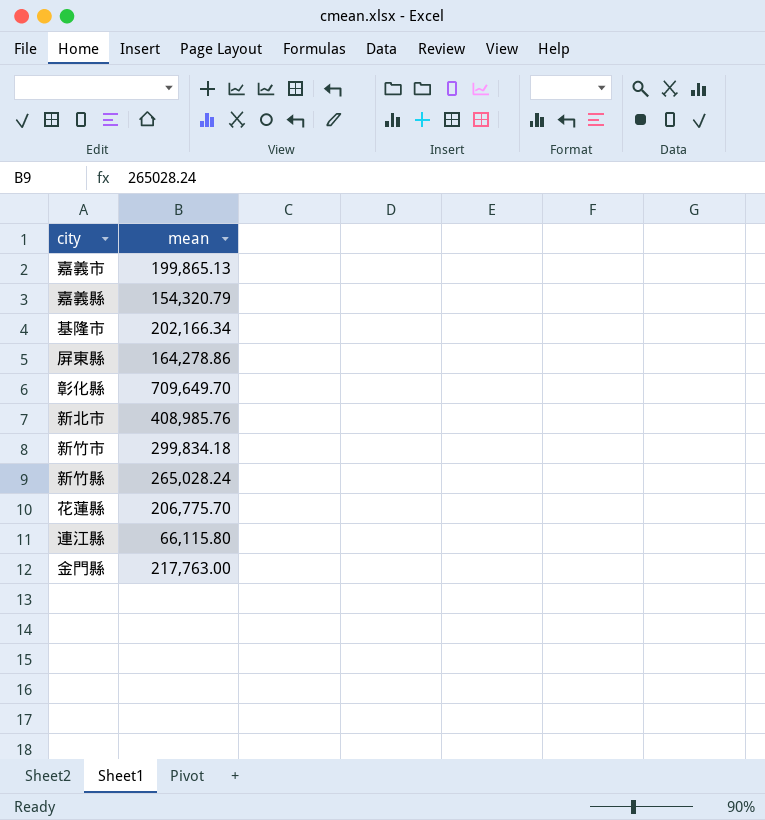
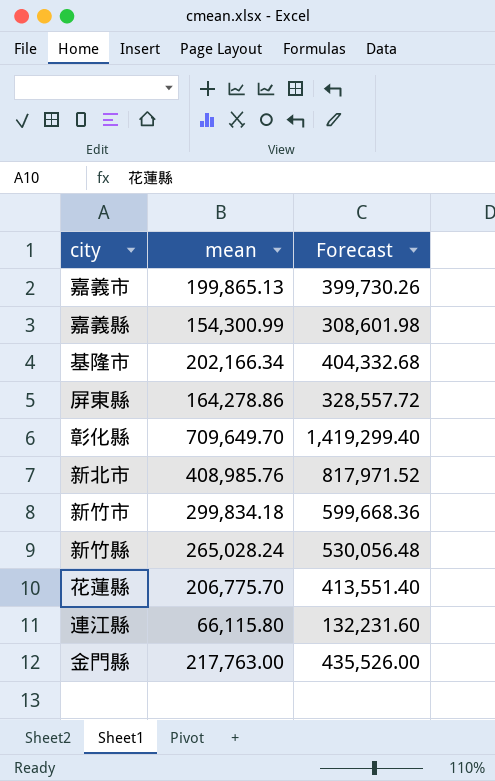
column Forecast | formula: none -> [mean] * 2
嘉義縣 | mean: 154,320.79 -> 154,300.99

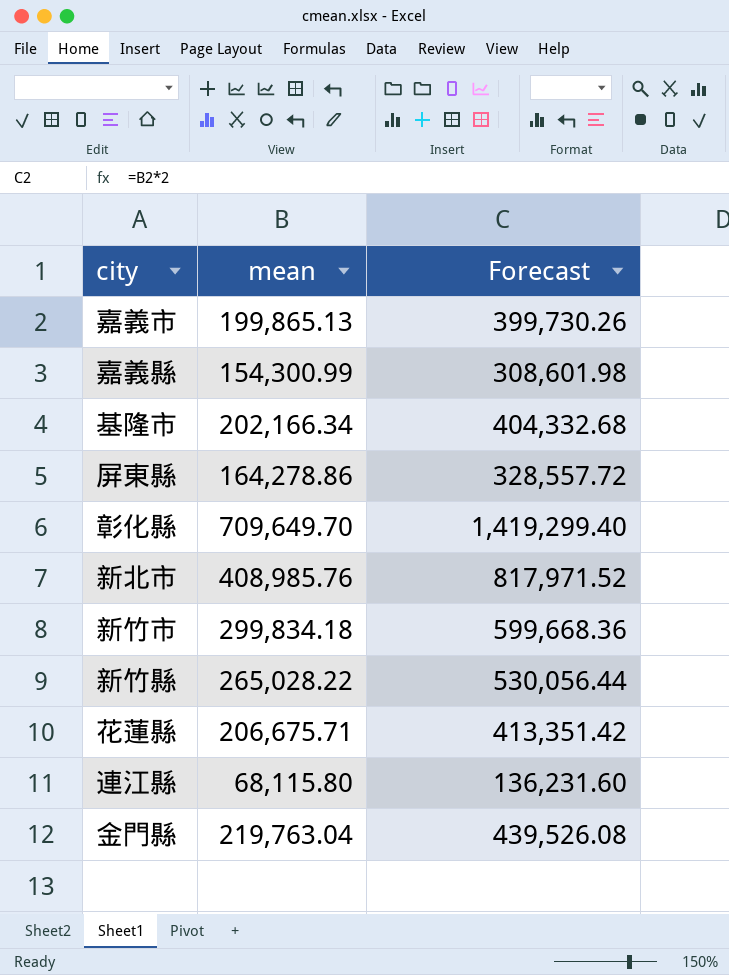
新竹縣 | mean: 265,028.24 -> 265,028.22
新竹縣 | Forecast: 530,056.48 -> 530,056.44
花蓮縣 | mean: 206,775.70 -> 206,675.71
花蓮縣 | Forecast: 413,551.40 -> 413,351.42
連江縣 | mean: 66,115.80 -> 68,115.80
連江縣 | Forecast: 132,231.60 -> 136,231.60
金門縣 | mean: 217,763.00 -> 219,763.04
金門縣 | Forecast: 435,526.00 -> 439,526.08

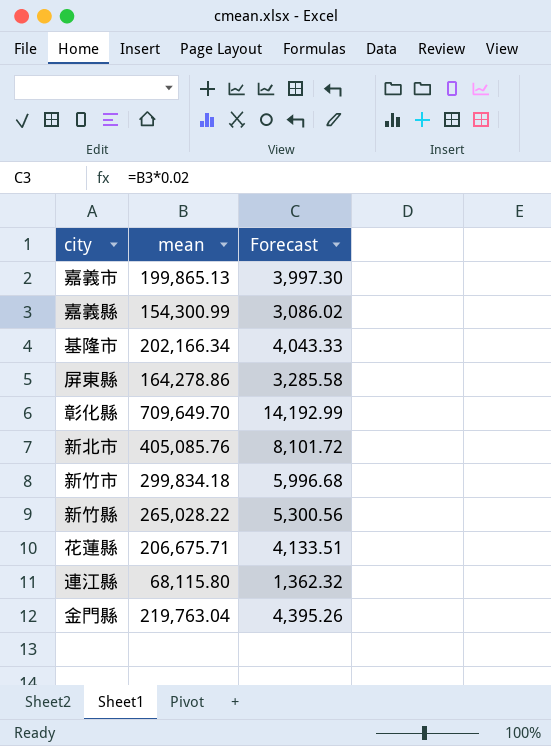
column Forecast | formula: [mean] * 2 -> [mean] * 0.02
新北市 | mean: 408,985.76 -> 405,085.76

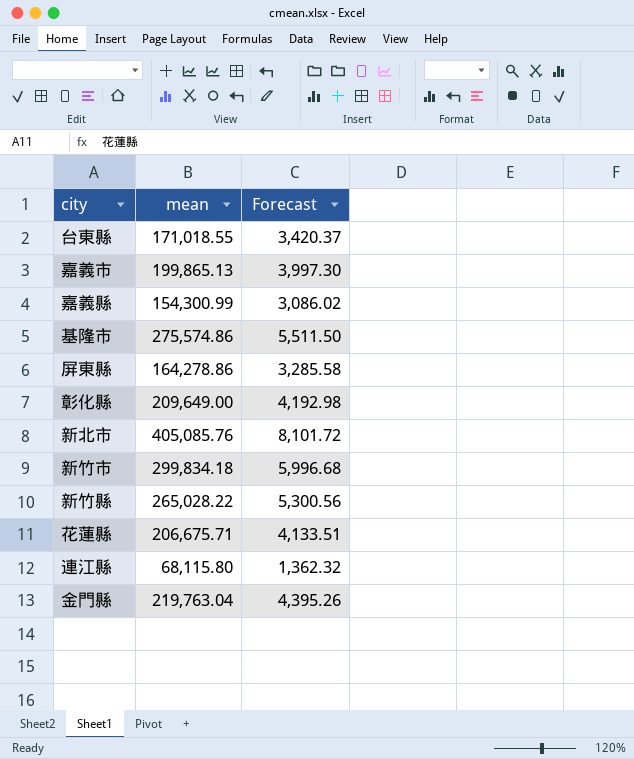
row 台東縣: none -> 171,018.55 | 3,420.37
基隆市 | mean: 202,166.34 -> 275,574.86
基隆市 | Forecast: 4,043.33 -> 5,511.50
彰化縣 | mean: 709,649.70 -> 209,649.00
彰化縣 | Forecast: 14,192.99 -> 4,192.98

